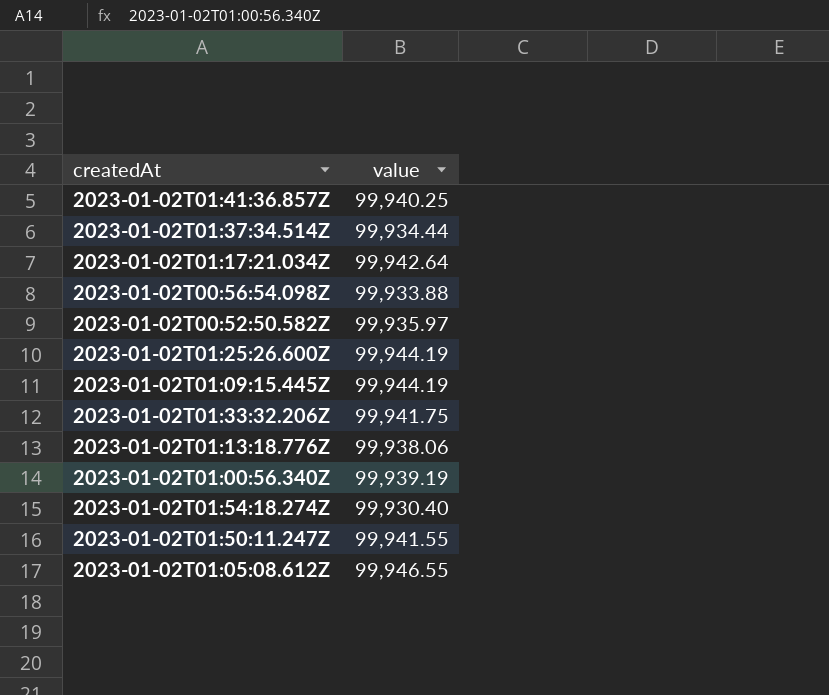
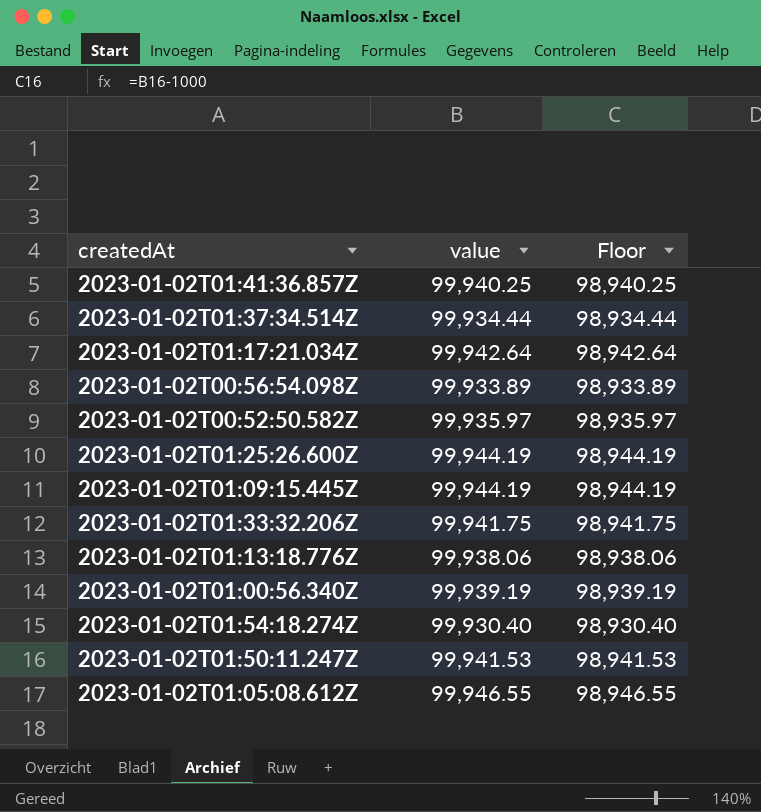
column Floor | formula: none -> [value] - 1000
2023-01-02T00:56:54.098Z | value: 99,933.88 -> 99,933.89
2023-01-02T01:50:11.247Z | value: 99,941.55 -> 99,941.53

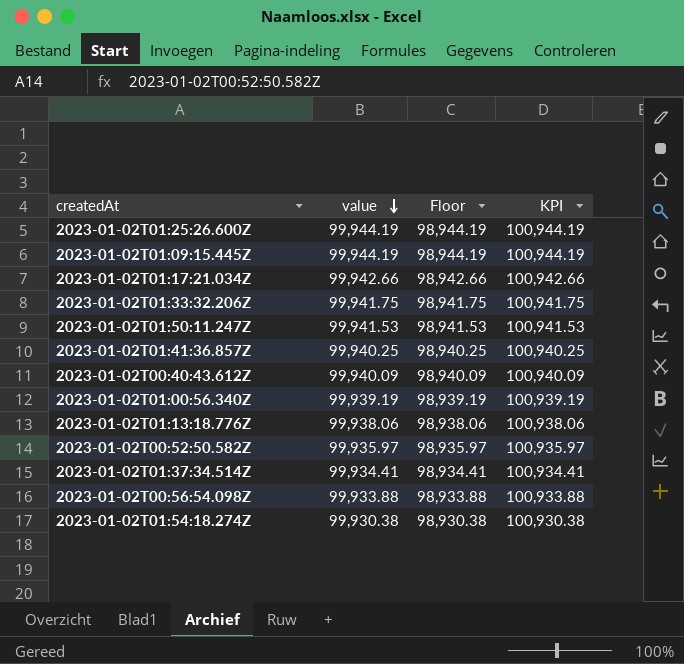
row order: none -> value descending
column KPI | formula: none -> [value] + 1000
row 2023-01-02T01:05:08.612Z: 99,946.55 | 98,946.55 -> none
2023-01-02T01:17:21.034Z | value: 99,942.64 -> 99,942.66
2023-01-02T01:17:21.034Z | Floor: 98,942.64 -> 98,942.66
row 2023-01-02T00:40:43.612Z: none -> 99,940.09 | 98,940.09 | 100,940.09
2023-01-02T01:37:34.514Z | value: 99,934.44 -> 99,934.41
2023-01-02T01:37:34.514Z | Floor: 98,934.44 -> 98,934.41
2023-01-02T00:56:54.098Z | value: 99,933.89 -> 99,933.88
2023-01-02T00:56:54.098Z | Floor: 98,933.89 -> 98,933.88
2023-01-02T01:54:18.274Z | value: 99,930.40 -> 99,930.38
2023-01-02T01:54:18.274Z | Floor: 98,930.40 -> 98,930.38

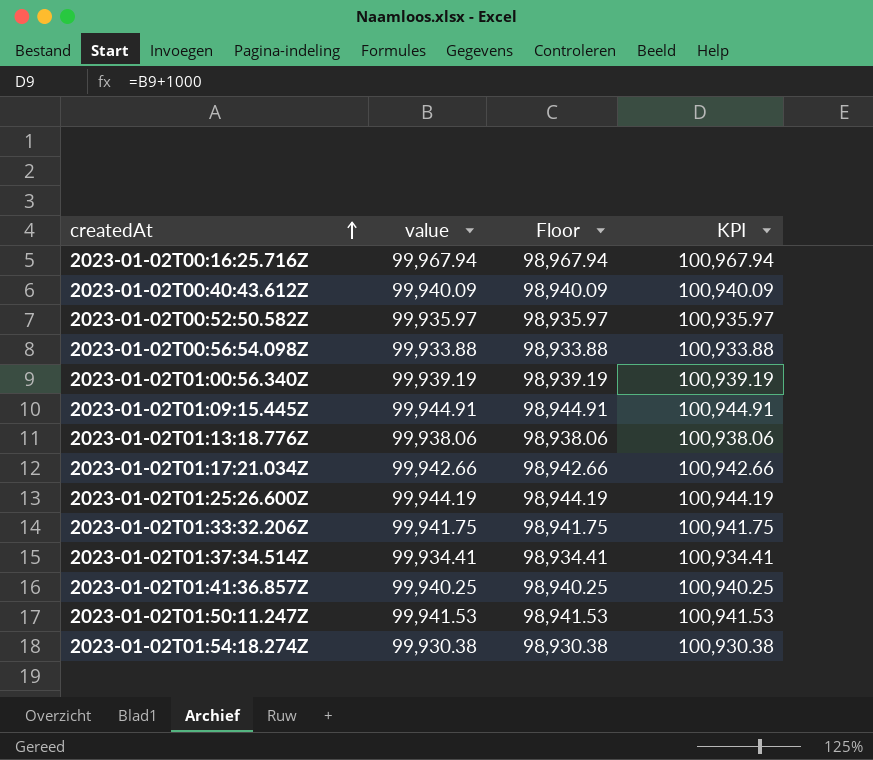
row order: value descending -> createdAt ascending
row 2023-01-02T00:16:25.716Z: none -> 99,967.94 | 98,967.94 | 100,967.94
2023-01-02T01:09:15.445Z | value: 99,944.19 -> 99,944.91
2023-01-02T01:09:15.445Z | Floor: 98,944.19 -> 98,944.91
2023-01-02T01:09:15.445Z | KPI: 100,944.19 -> 100,944.91

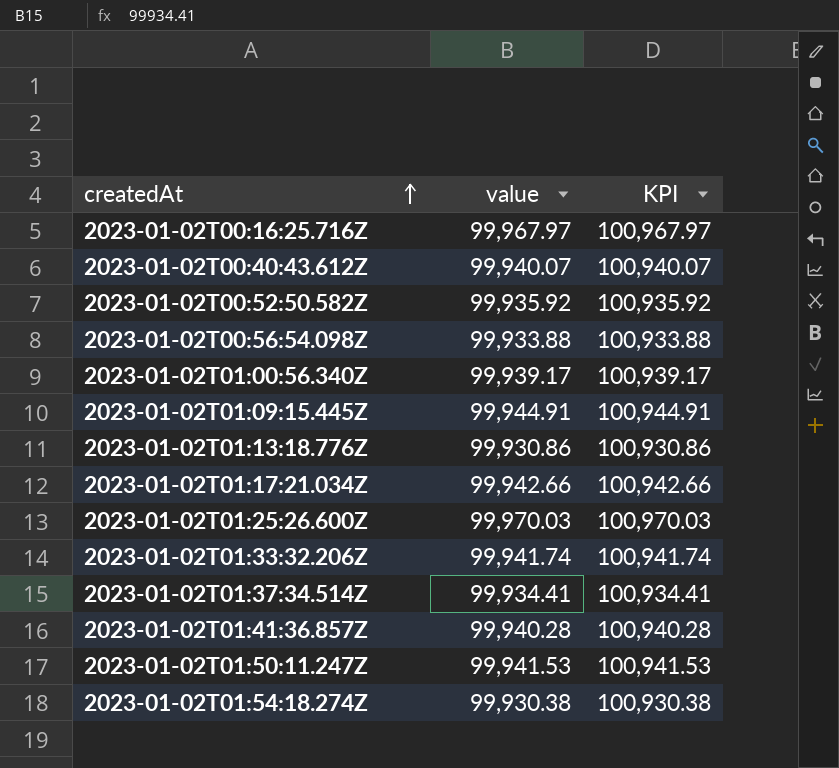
column Floor | formula: [value] - 1000 -> none
2023-01-02T00:16:25.716Z | value: 99,967.94 -> 99,967.97
2023-01-02T00:16:25.716Z | KPI: 100,967.94 -> 100,967.97
2023-01-02T00:40:43.612Z | value: 99,940.09 -> 99,940.07
2023-01-02T00:40:43.612Z | KPI: 100,940.09 -> 100,940.07
2023-01-02T00:52:50.582Z | value: 99,935.97 -> 99,935.92
2023-01-02T00:52:50.582Z | KPI: 100,935.97 -> 100,935.92
2023-01-02T01:00:56.340Z | value: 99,939.19 -> 99,939.17
2023-01-02T01:00:56.340Z | KPI: 100,939.19 -> 100,939.17
2023-01-02T01:13:18.776Z | value: 99,938.06 -> 99,930.86
2023-01-02T01:13:18.776Z | KPI: 100,938.06 -> 100,930.86
2023-01-02T01:25:26.600Z | value: 99,944.19 -> 99,970.03
2023-01-02T01:25:26.600Z | KPI: 100,944.19 -> 100,970.03
2023-01-02T01:33:32.206Z | value: 99,941.75 -> 99,941.74
2023-01-02T01:33:32.206Z | KPI: 100,941.75 -> 100,941.74
2023-01-02T01:41:36.857Z | value: 99,940.25 -> 99,940.28
2023-01-02T01:41:36.857Z | KPI: 100,940.25 -> 100,940.28

